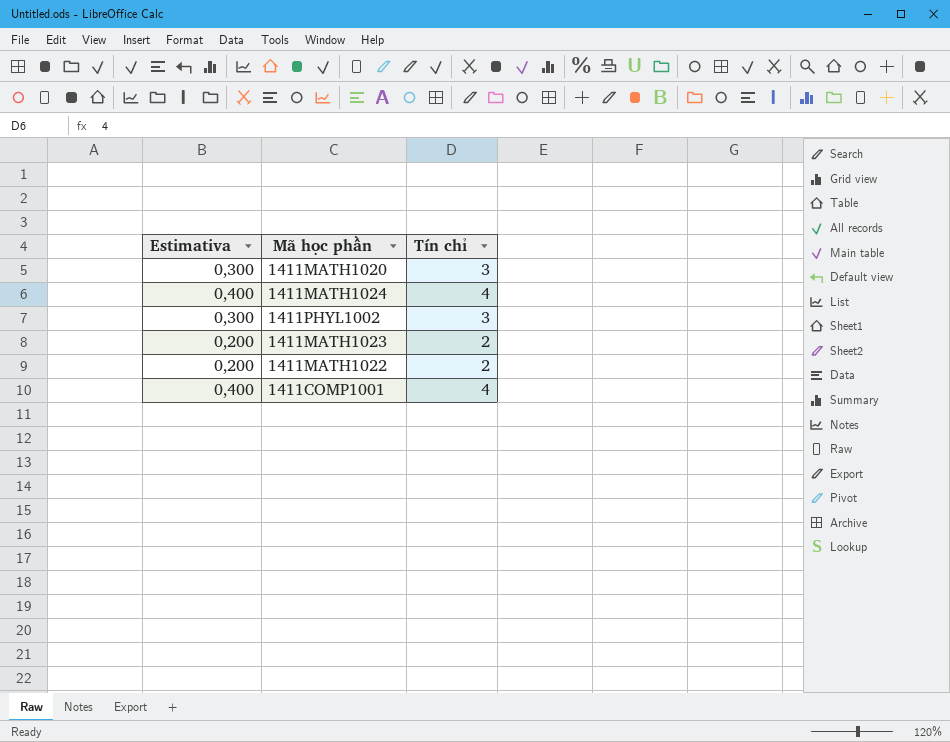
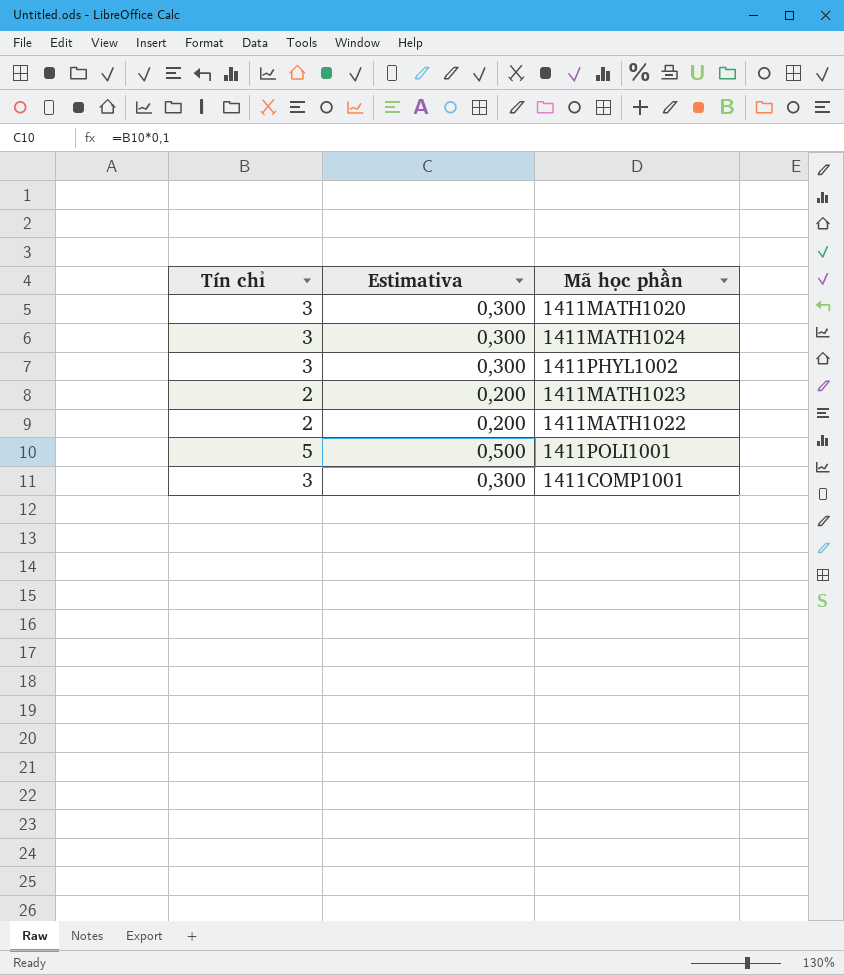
column Tín chỉ | position: 3 -> 1
1411MATH1024 | Tín chỉ: 4 -> 3
1411MATH1024 | Estimativa: 0,400 -> 0,300
row 1411POLI1001: none -> 5 | 0,500
1411COMP1001 | Tín chỉ: 4 -> 3
1411COMP1001 | Estimativa: 0,400 -> 0,300

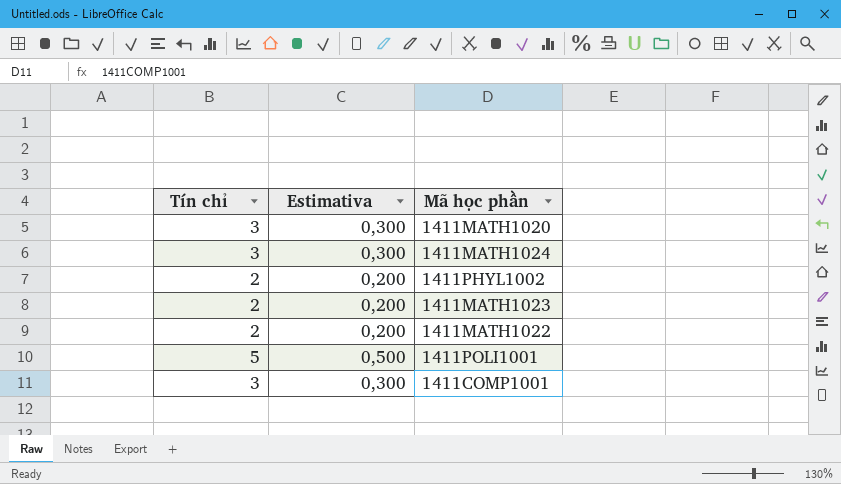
1411PHYL1002 | Tín chỉ: 3 -> 2
1411PHYL1002 | Estimativa: 0,300 -> 0,200

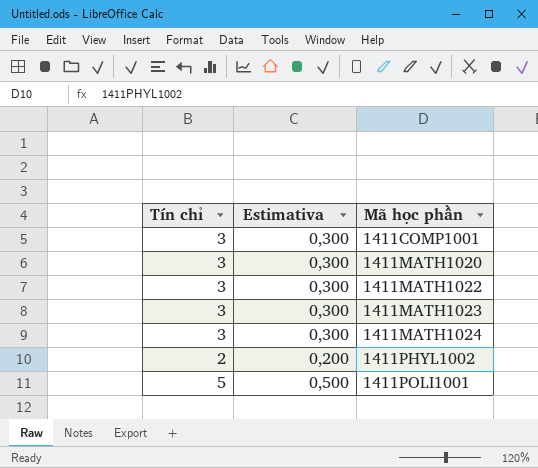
row order: none -> Mã học phần ascending
1411MATH1022 | Tín chỉ: 2 -> 3
1411MATH1022 | Estimativa: 0,200 -> 0,300
1411MATH1023 | Tín chỉ: 2 -> 3
1411MATH1023 | Estimativa: 0,200 -> 0,300

